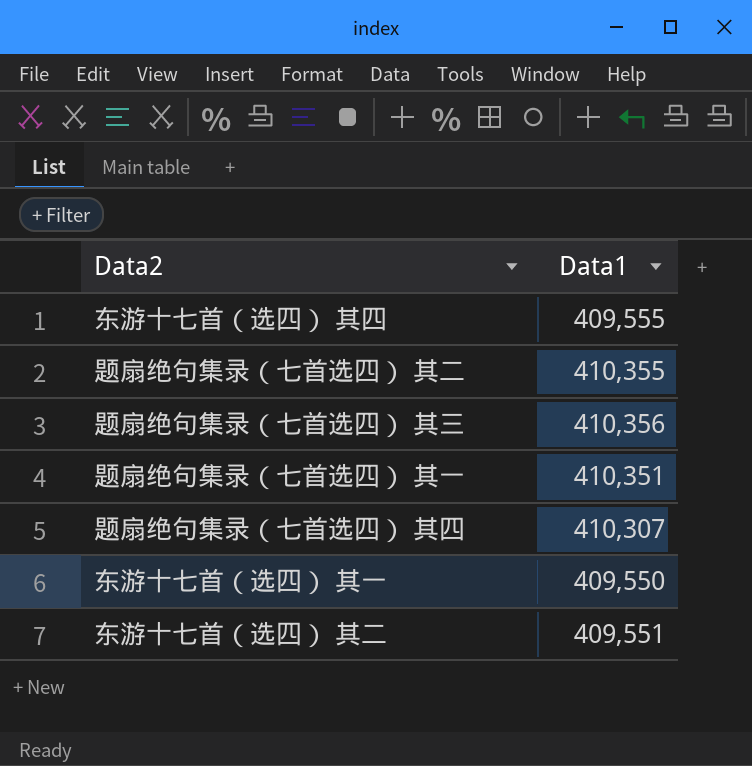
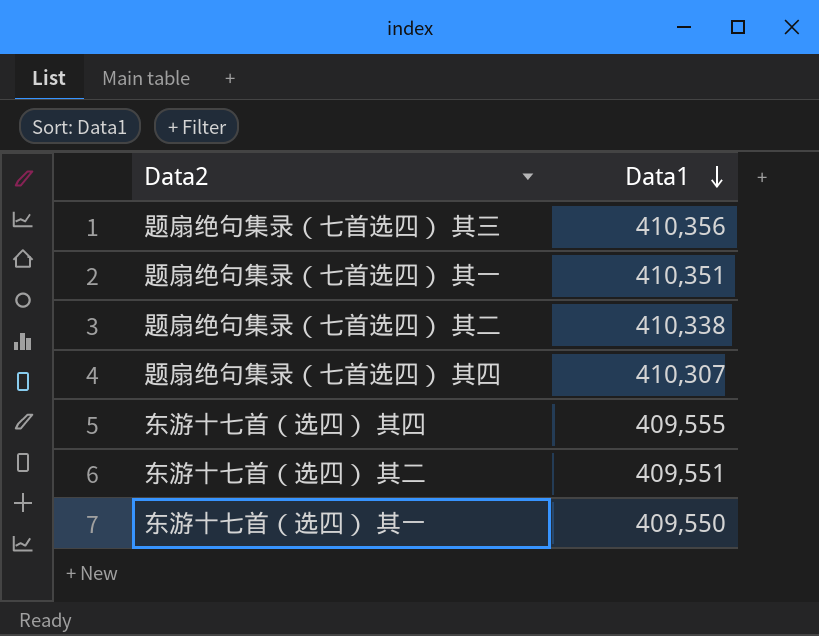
row order: none -> Data1 descending
题扇绝句集录（七首选四） 其二 | Data1: 410,355 -> 410,338

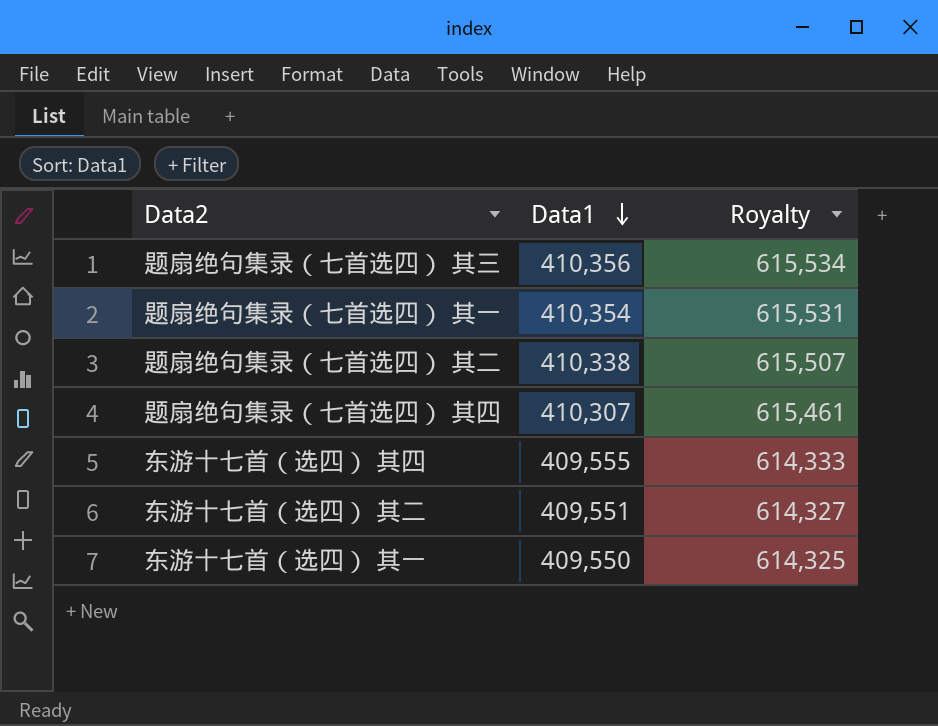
column Royalty | formula: none -> [Data1] * 1.5
题扇绝句集录（七首选四） 其一 | Data1: 410,351 -> 410,354

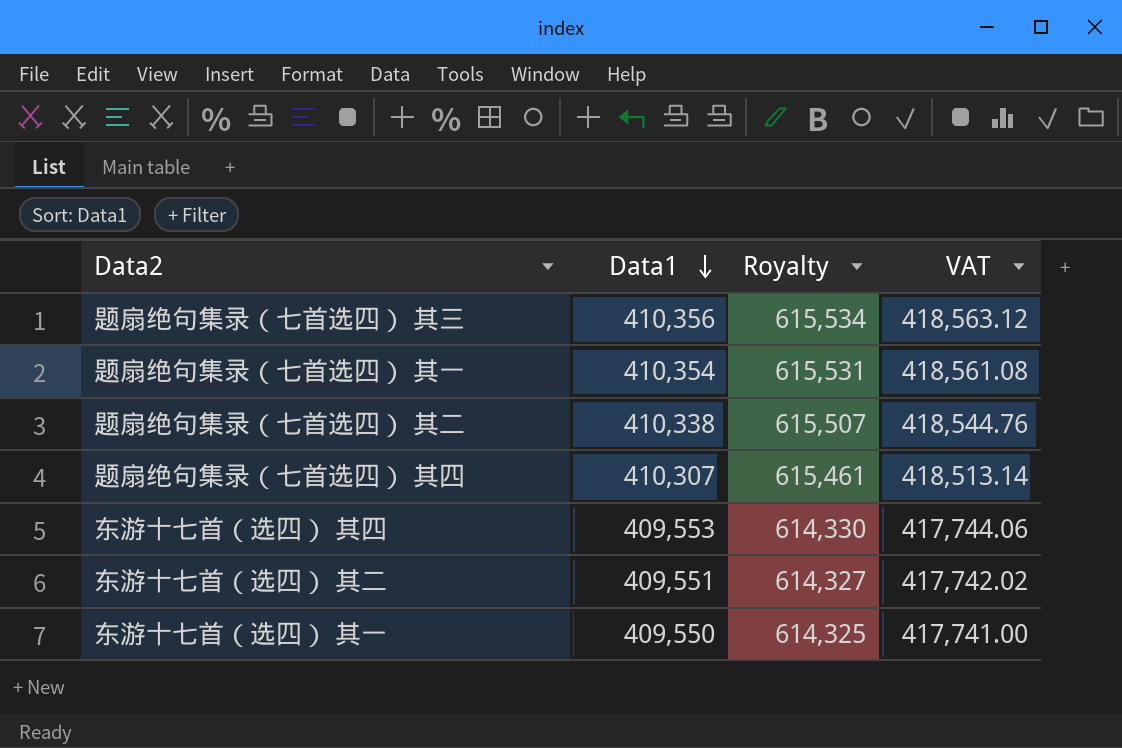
column VAT | formula: none -> [Data1] * 1.02
东游十七首（选四） 其四 | Data1: 409,555 -> 409,553
东游十七首（选四） 其四 | Royalty: 614,333 -> 614,330

